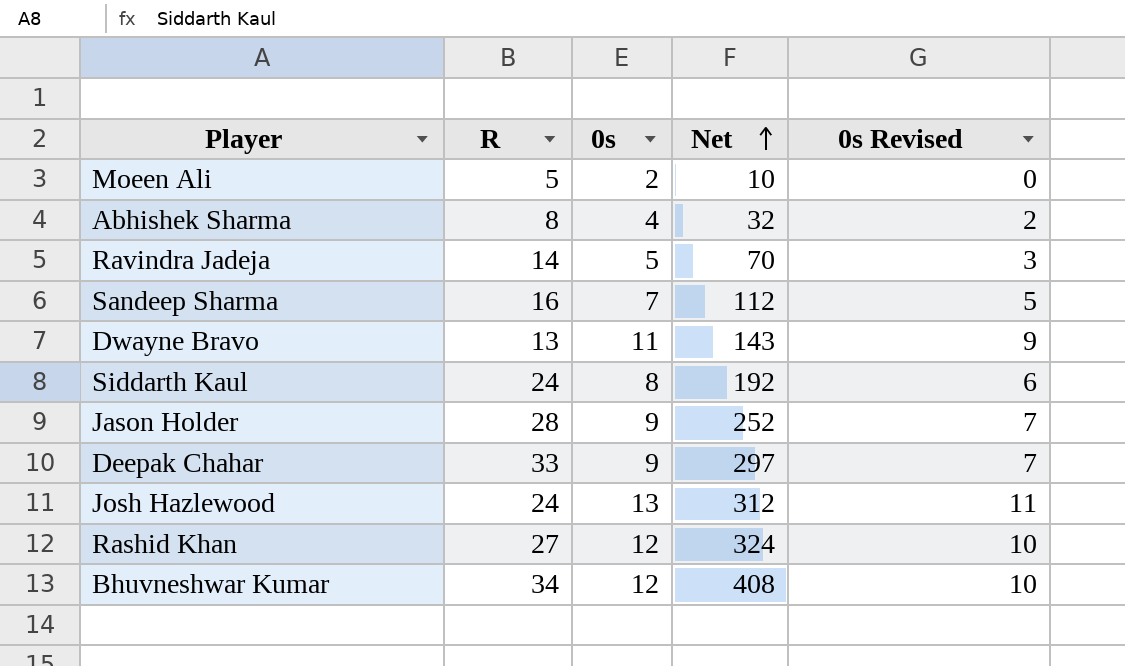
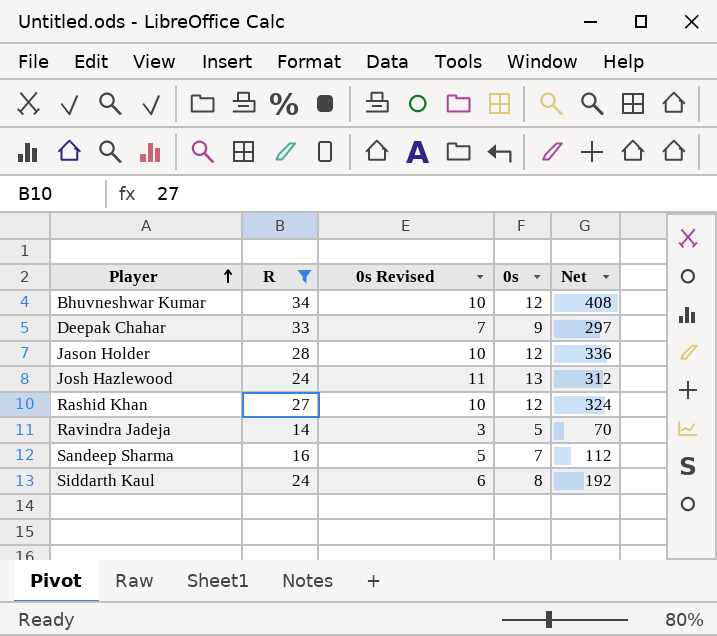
filter: none -> R >= 14
row order: Net ascending -> Player ascending
column 0s Revised | position: 5 -> 3
Jason Holder | 0s Revised: 7 -> 10
Jason Holder | 0s: 9 -> 12
Jason Holder | Net: 252 -> 336

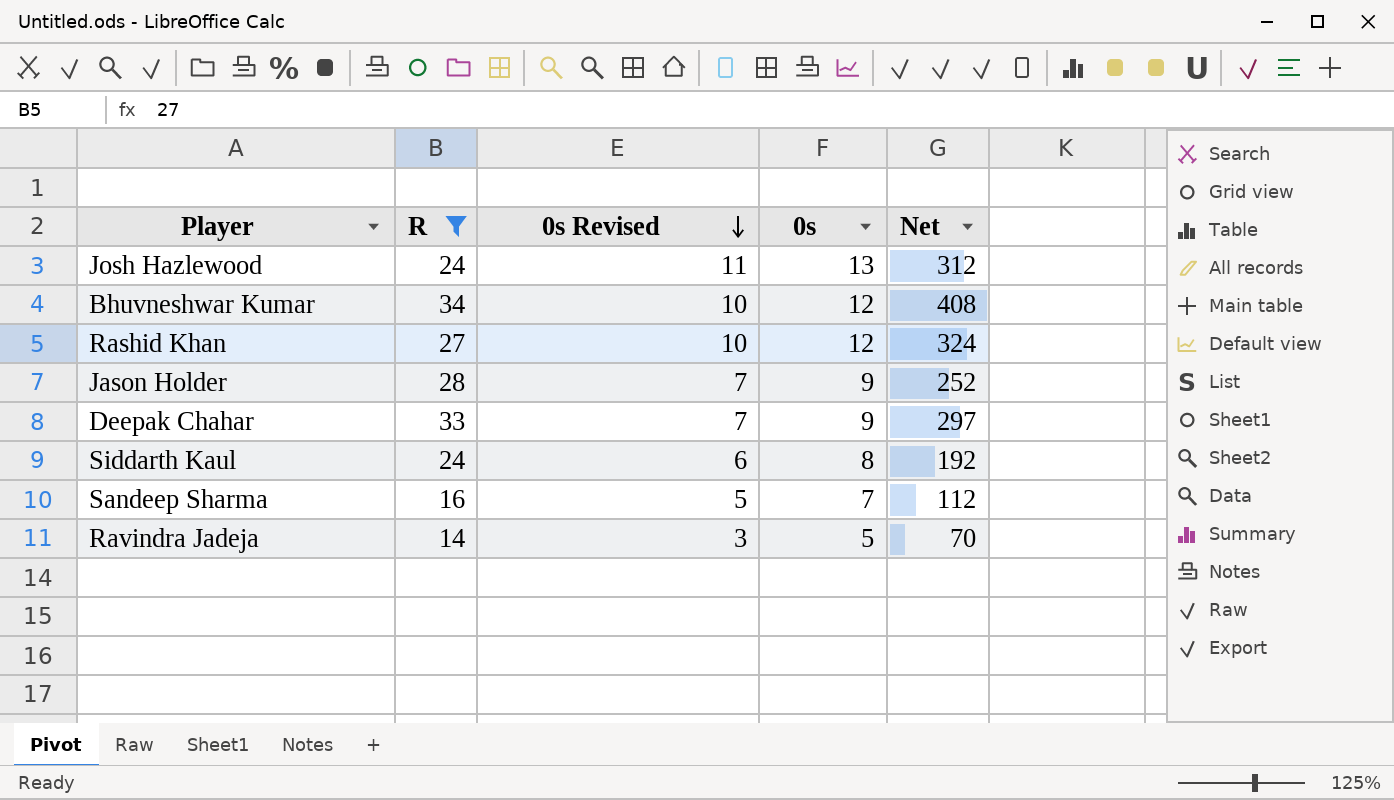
row order: Player ascending -> 0s Revised descending
Jason Holder | 0s Revised: 10 -> 7
Jason Holder | 0s: 12 -> 9
Jason Holder | Net: 336 -> 252

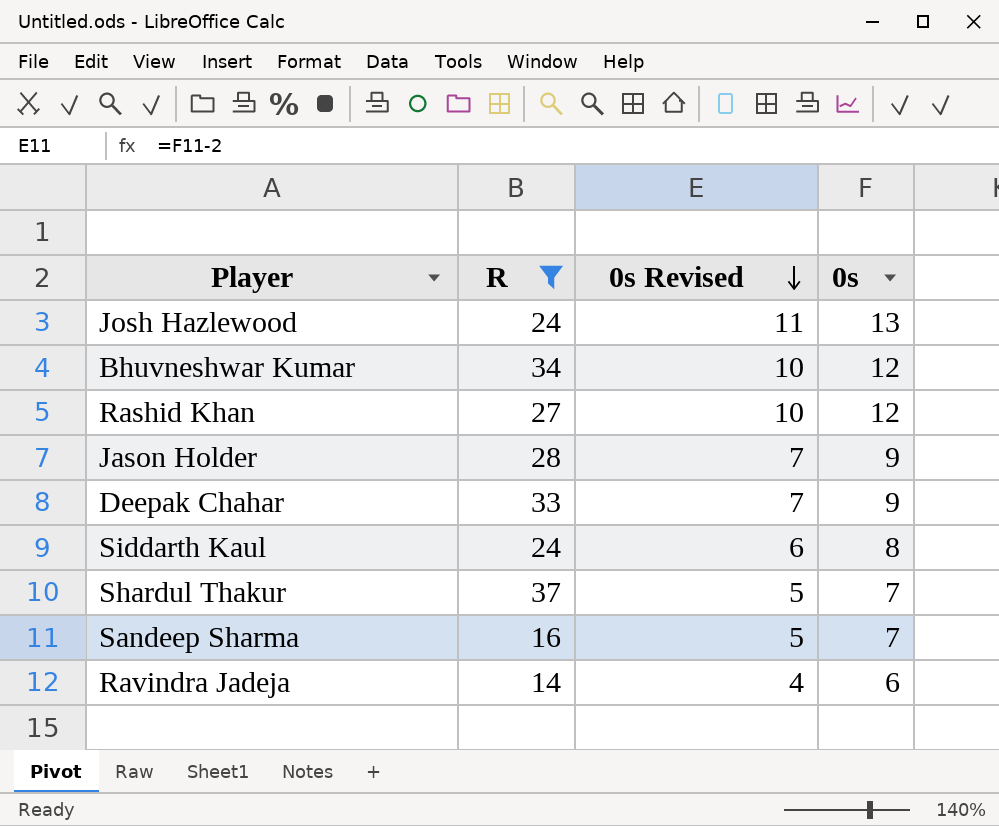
column Net | formula: [R] * [0s] -> none
row Shardul Thakur: none -> 37 | 5 | 7
Ravindra Jadeja | 0s Revised: 3 -> 4
Ravindra Jadeja | 0s: 5 -> 6

